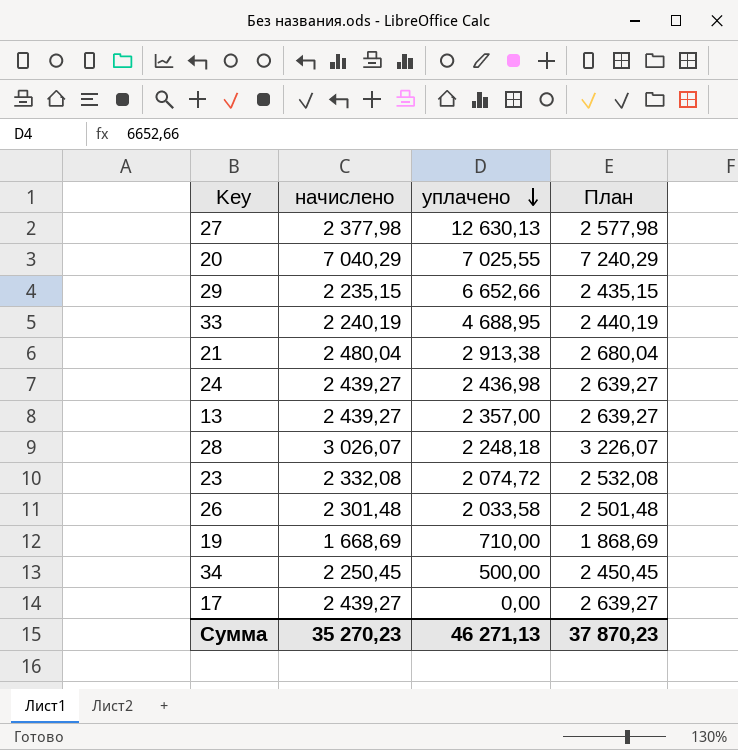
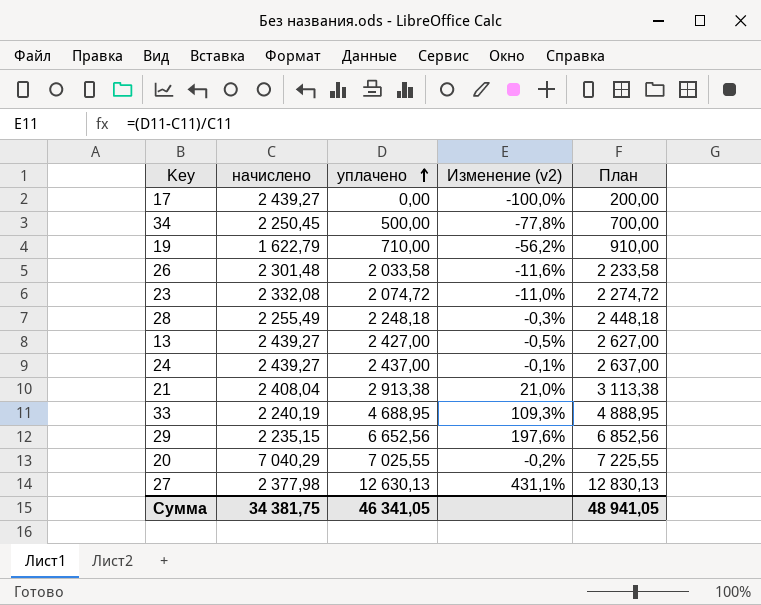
row order: уплачено descending -> уплачено ascending
column Изменение (v2) | formula: none -> ([уплачено] - [начислено]) / [начислено]
column План | formula: [начислено] + 200 -> [уплачено] + 200
19 | начислено: 1 668,69 -> 1 622,79
28 | начислено: 3 026,07 -> 2 255,49
13 | уплачено: 2 357,00 -> 2 427,00
24 | уплачено: 2 436,98 -> 2 437,00
21 | начислено: 2 480,04 -> 2 408,04
29 | уплачено: 6 652,66 -> 6 652,56
Сумма | начислено: 35 270,23 -> 34 381,75
Сумма | уплачено: 46 271,13 -> 46 341,05
Сумма | План: 37 870,23 -> 48 941,05

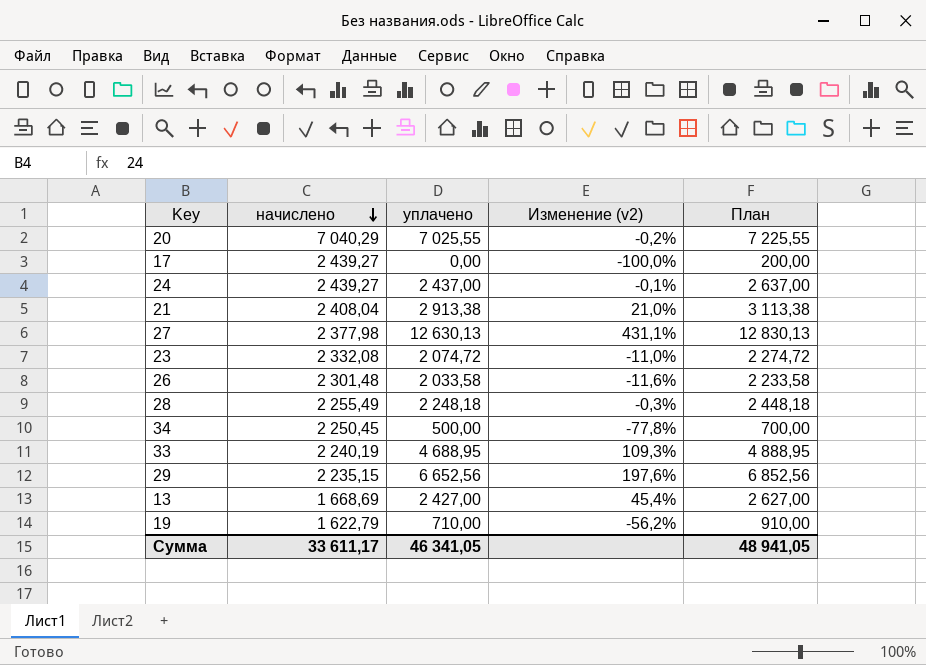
row order: уплачено ascending -> начислено descending
13 | начислено: 2 439,27 -> 1 668,69
13 | Изменение (v2): -0,5% -> 45,4%
Сумма | начислено: 34 381,75 -> 33 611,17

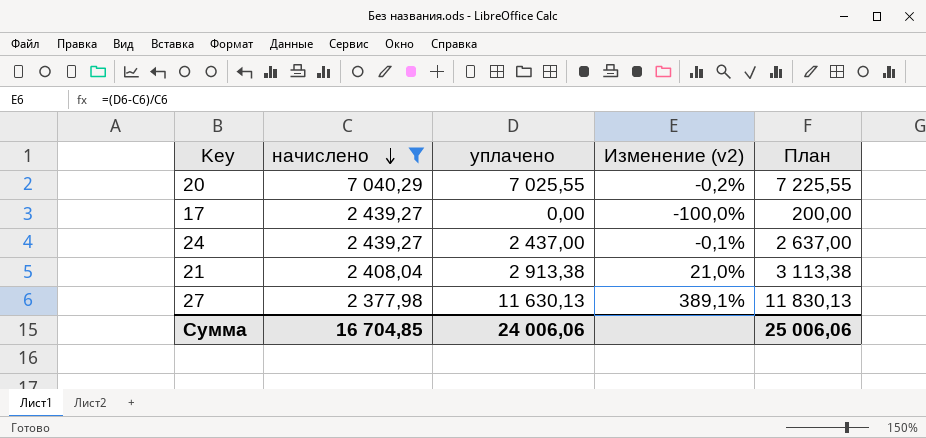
filter: none -> начислено >= 2 377,98
27 | уплачено: 12 630,13 -> 11 630,13
27 | Изменение (v2): 431,1% -> 389,1%
27 | План: 12 830,13 -> 11 830,13
Сумма | начислено: 33 611,17 -> 16 704,85
Сумма | уплачено: 46 341,05 -> 24 006,06
Сумма | План: 48 941,05 -> 25 006,06

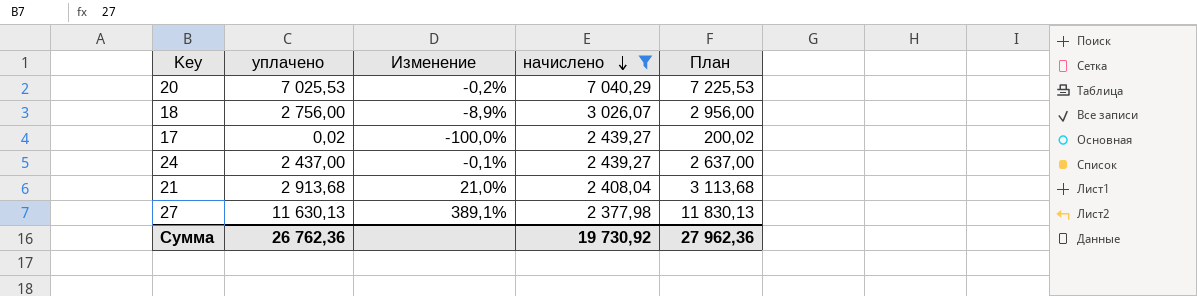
column name: Изменение (v2) -> Изменение
column начислено | position: 2 -> 4
20 | уплачено: 7 025,55 -> 7 025,53
20 | План: 7 225,55 -> 7 225,53
row 18: none -> 2 756,00 | -8,9% | 3 026,07 | 2 956,00
17 | уплачено: 0,00 -> 0,02
17 | План: 200,00 -> 200,02
21 | уплачено: 2 913,38 -> 2 913,68
21 | План: 3 113,38 -> 3 113,68
Сумма | уплачено: 24 006,06 -> 26 762,36
Сумма | начислено: 16 704,85 -> 19 730,92
Сумма | План: 25 006,06 -> 27 962,36

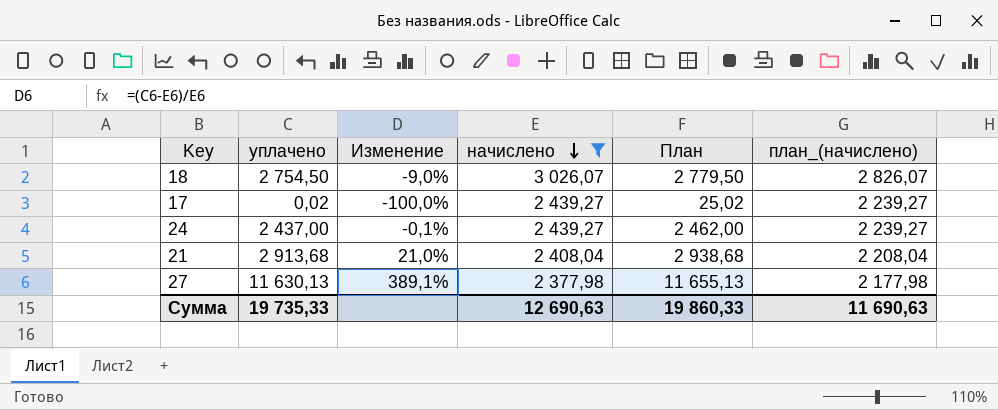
column План | formula: [уплачено] + 200 -> [уплачено] + 25
column план_(начислено) | formula: none -> [начислено] - 200
row 20: 7 025,53 | -0,2% | 7 040,29 | 7 225,53 -> none
18 | уплачено: 2 756,00 -> 2 754,50
18 | Изменение: -8,9% -> -9,0%
Сумма | уплачено: 26 762,36 -> 19 735,33
Сумма | начислено: 19 730,92 -> 12 690,63
Сумма | План: 27 962,36 -> 19 860,33

